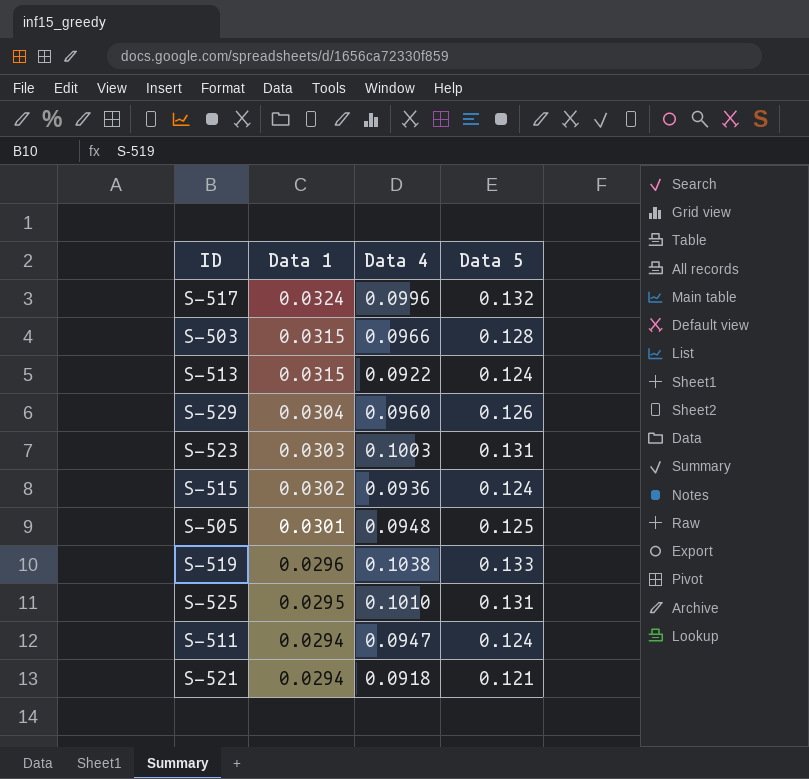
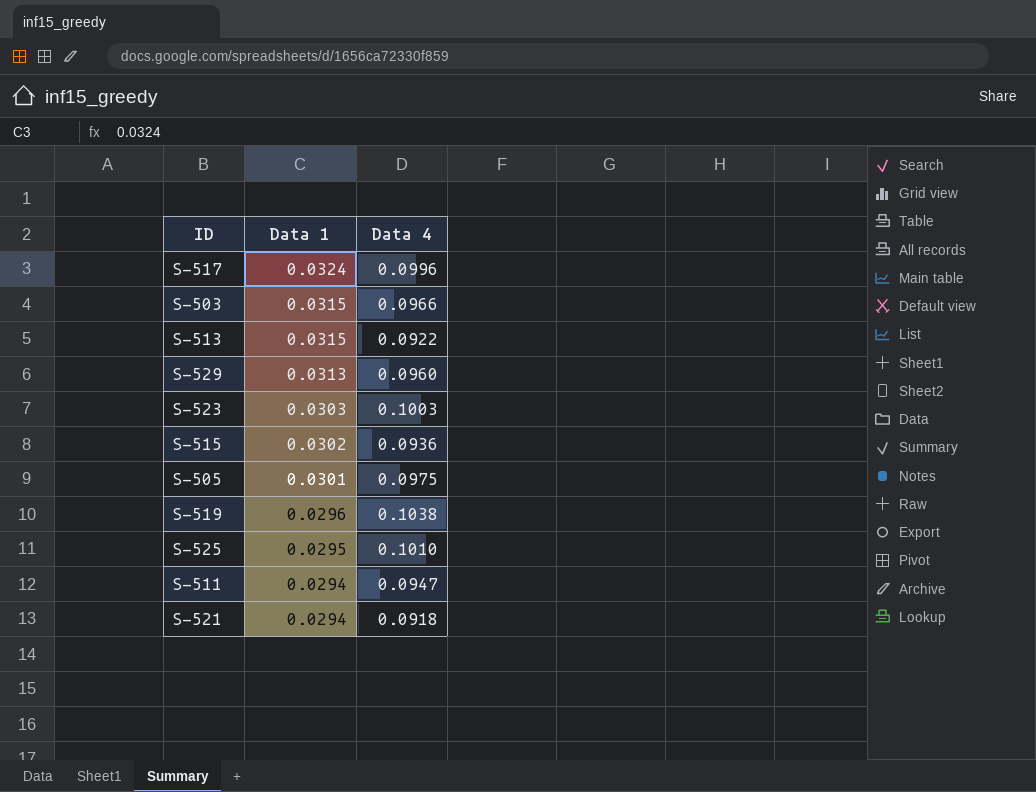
column Data 5 | formula: [Data 1] + [Data 4] -> none
S-529 | Data 1: 0.0304 -> 0.0313
S-505 | Data 4: 0.0948 -> 0.0975

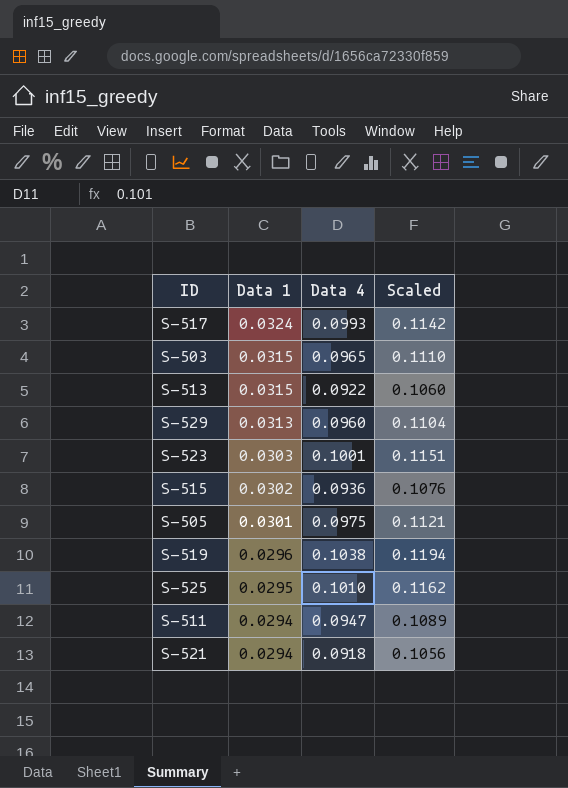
column Scaled | formula: none -> [Data 4] * 1.15
S-517 | Data 4: 0.0996 -> 0.0993
S-503 | Data 4: 0.0966 -> 0.0965
S-523 | Data 4: 0.1003 -> 0.1001

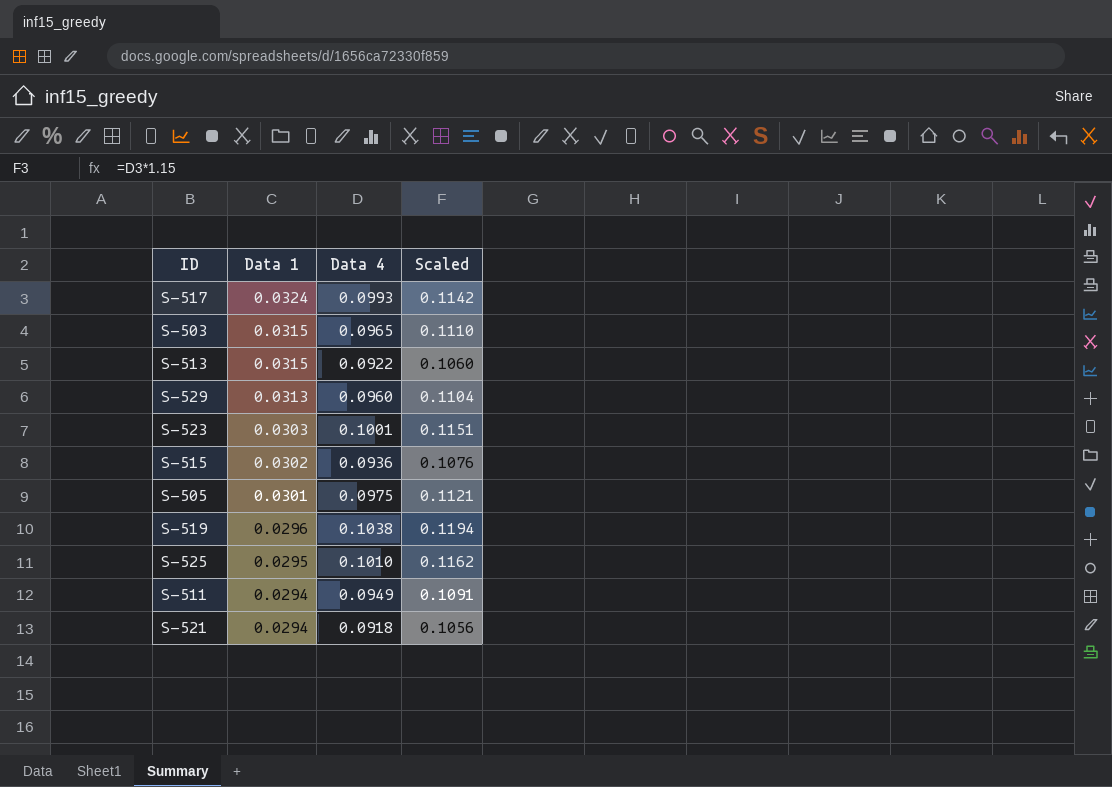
S-511 | Data 4: 0.0947 -> 0.0949
S-511 | Scaled: 0.1089 -> 0.1091

